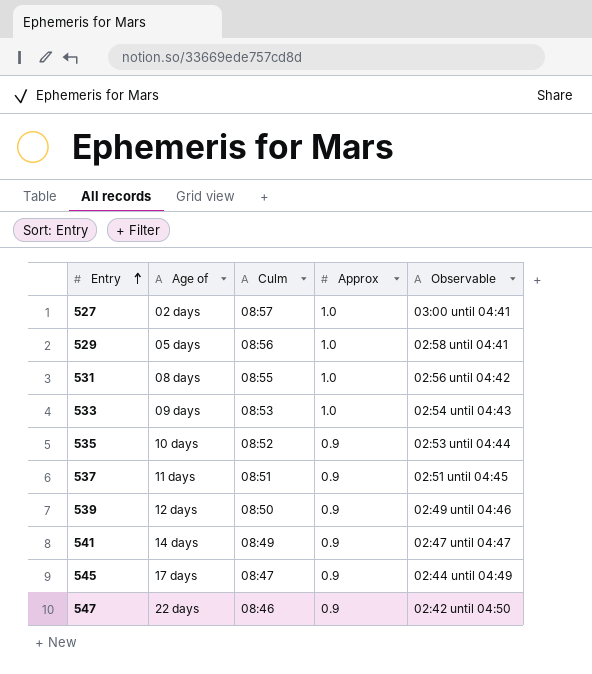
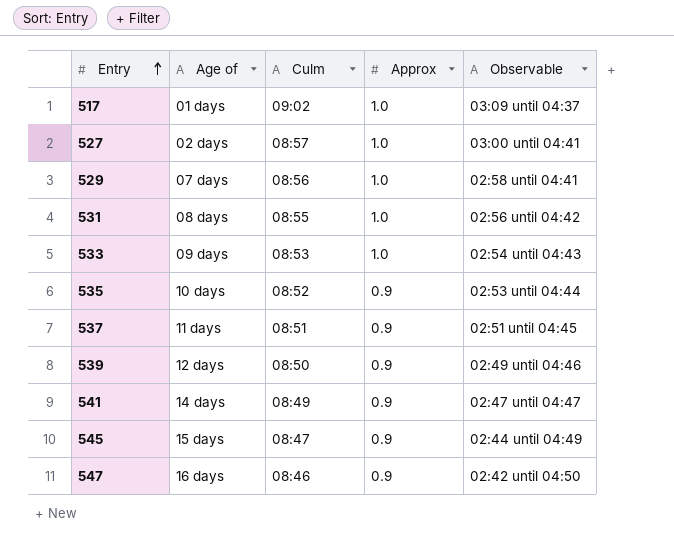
row 517: none -> 01 days | 09:02 | 1.0 | 03:09 until 04:37
529 | Age of: 05 days -> 07 days
545 | Age of: 17 days -> 15 days
547 | Age of: 22 days -> 16 days

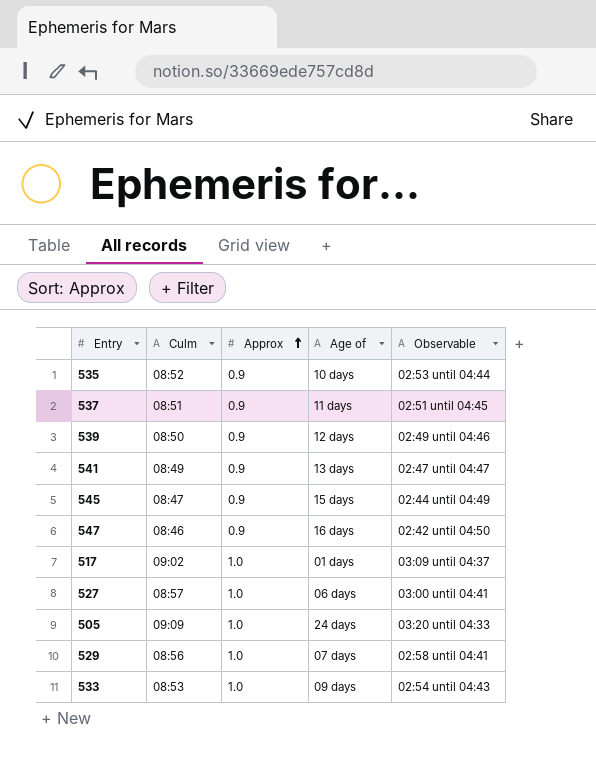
row order: Entry ascending -> Approx ascending
column Age of | position: 2 -> 4
row 531: 08 days | 08:55 | 1.0 | 02:56 until 04:42 -> none
541 | Age of: 14 days -> 13 days
527 | Age of: 02 days -> 06 days
row 505: none -> 09:09 | 1.0 | 24 days | 03:20 until 04:33

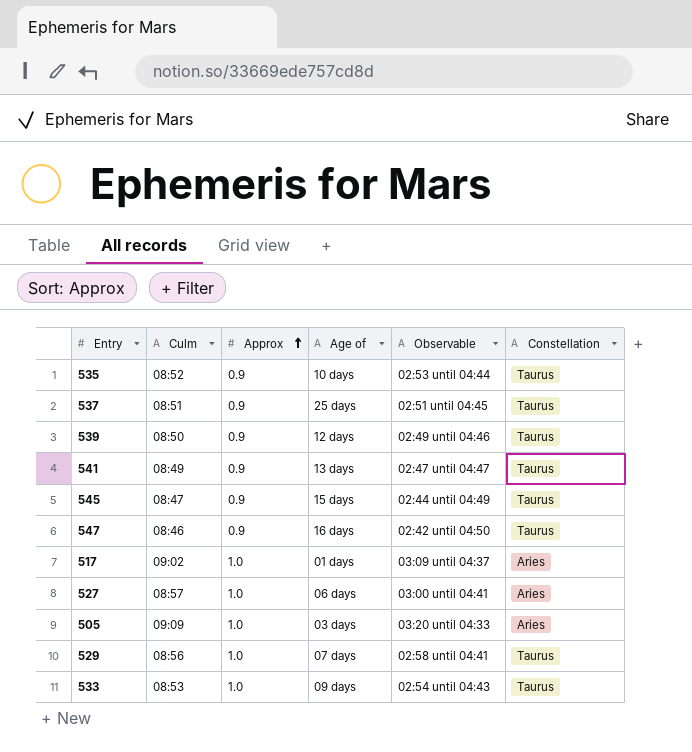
column Constellation | position: none -> 6
537 | Age of: 11 days -> 25 days
505 | Age of: 24 days -> 03 days

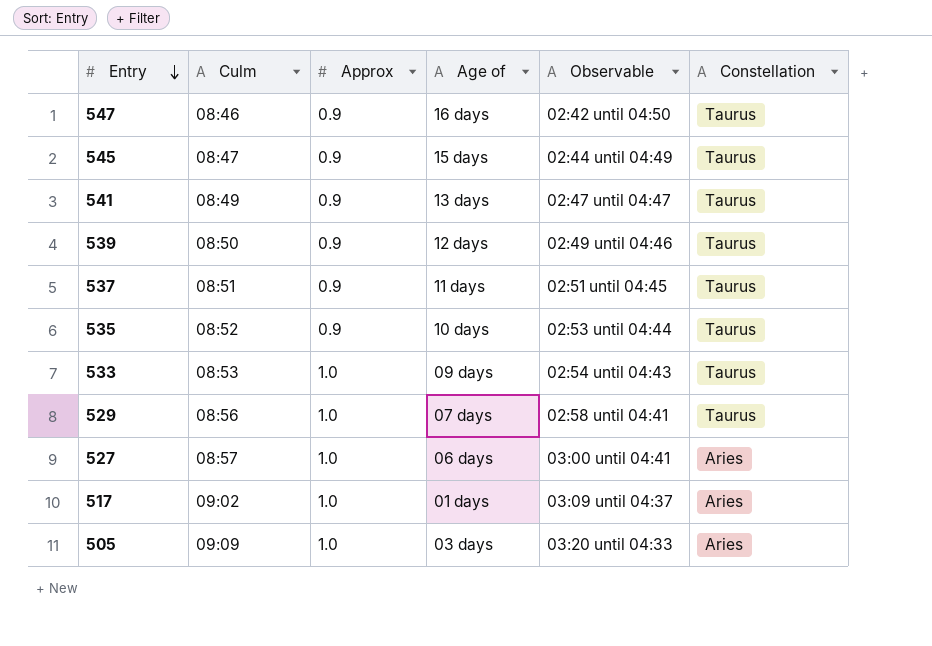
row order: Approx ascending -> Entry descending
537 | Age of: 25 days -> 11 days

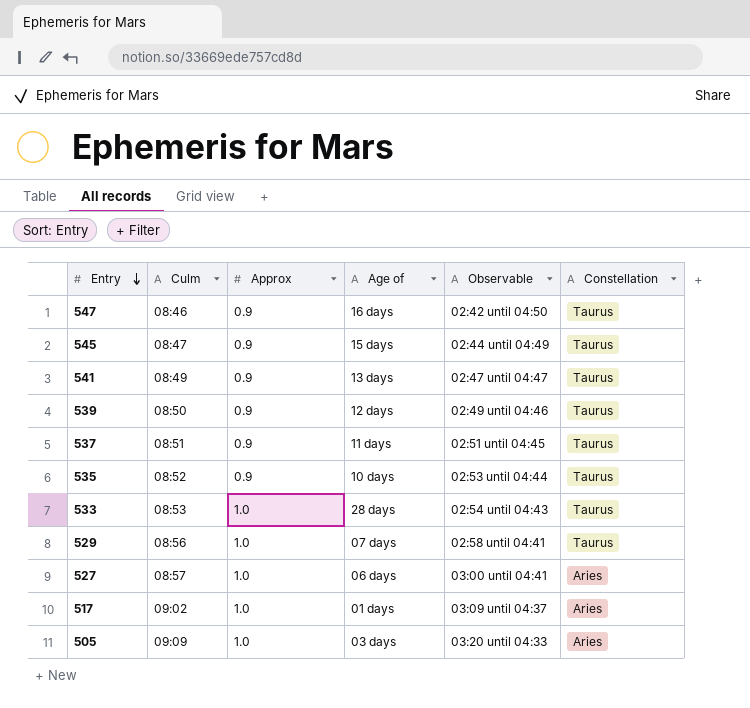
533 | Age of: 09 days -> 28 days

